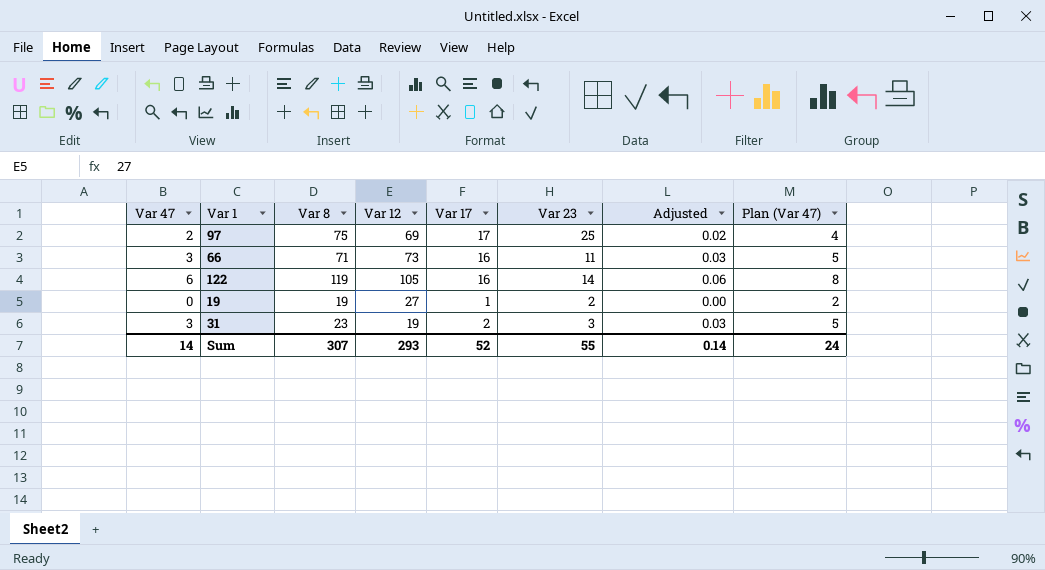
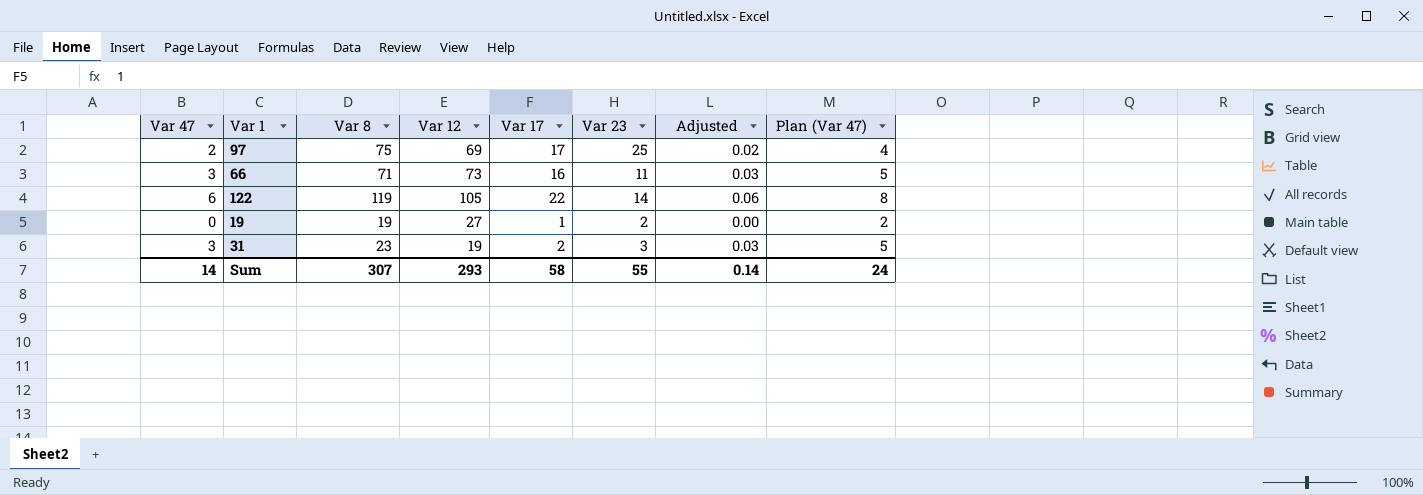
122 | Var 17: 16 -> 22
Sum | Var 17: 52 -> 58

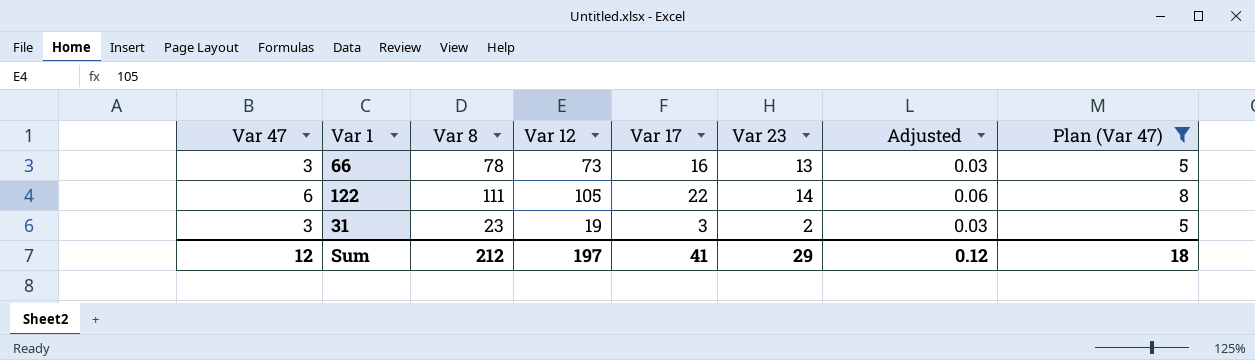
filter: none -> Plan (Var 47) >= 5
66 | Var 8: 71 -> 78
66 | Var 23: 11 -> 13
122 | Var 8: 119 -> 111
31 | Var 17: 2 -> 3
31 | Var 23: 3 -> 2
Sum | Var 47: 14 -> 12
Sum | Var 8: 307 -> 212
Sum | Var 12: 293 -> 197
Sum | Var 17: 58 -> 41
Sum | Var 23: 55 -> 29
Sum | Adjusted: 0.14 -> 0.12
Sum | Plan (Var 47): 24 -> 18

